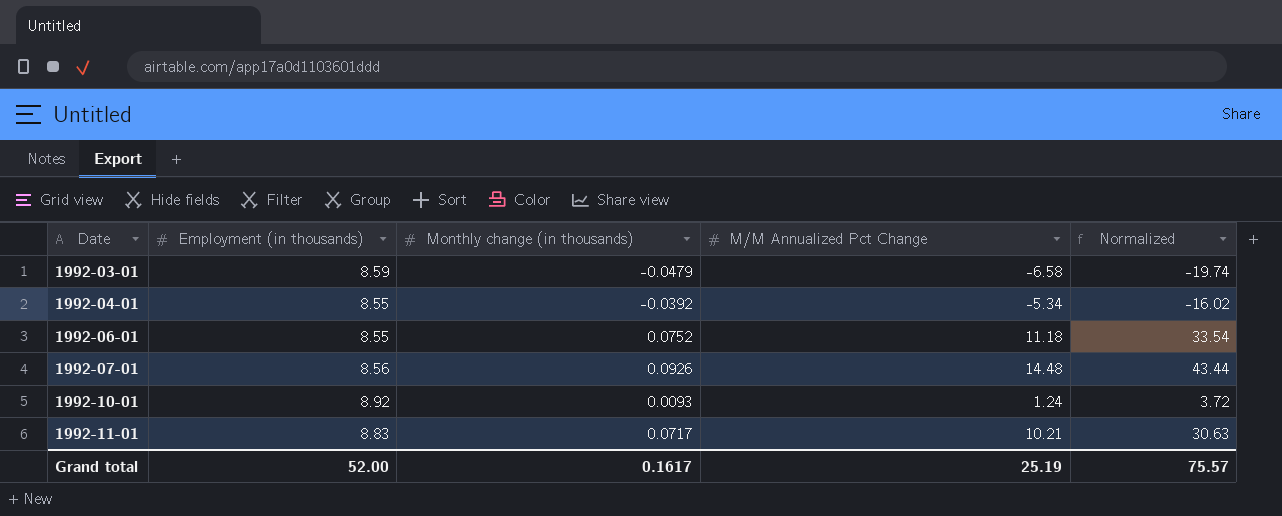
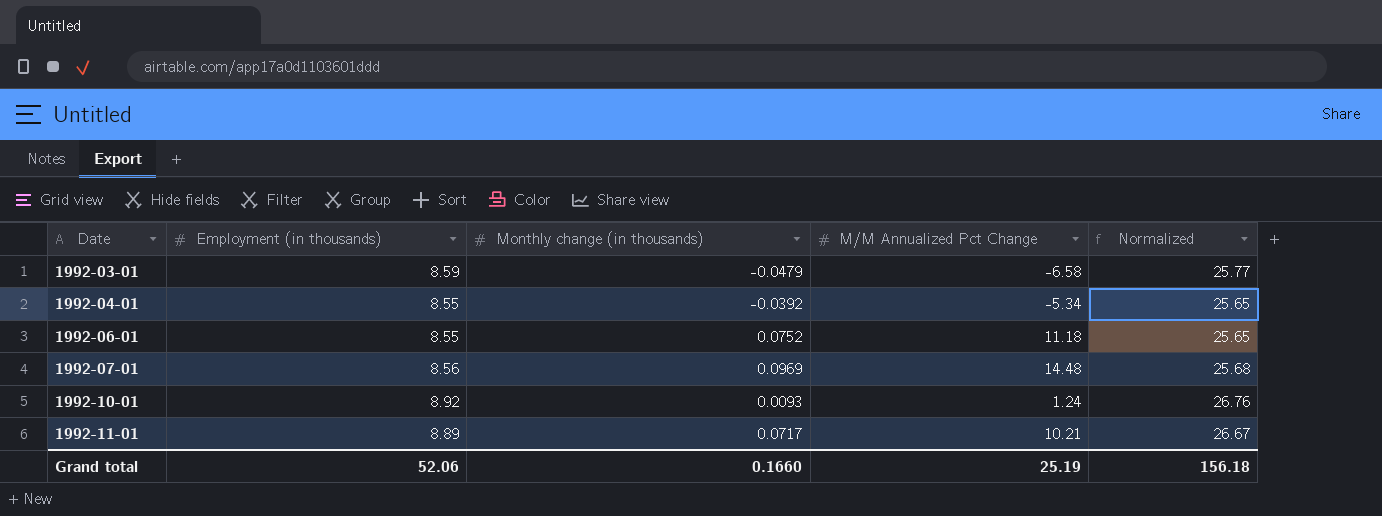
column Normalized | formula: [M/M Annualized Pct Change] * 3 -> [Employment (in thousands)] * 3
1992-07-01 | Monthly change (in thousands): 0.0926 -> 0.0969
1992-11-01 | Employment (in thousands): 8.83 -> 8.89
Grand total | Employment (in thousands): 52.00 -> 52.06
Grand total | Monthly change (in thousands): 0.1617 -> 0.1660
Grand total | Normalized: 75.57 -> 156.18

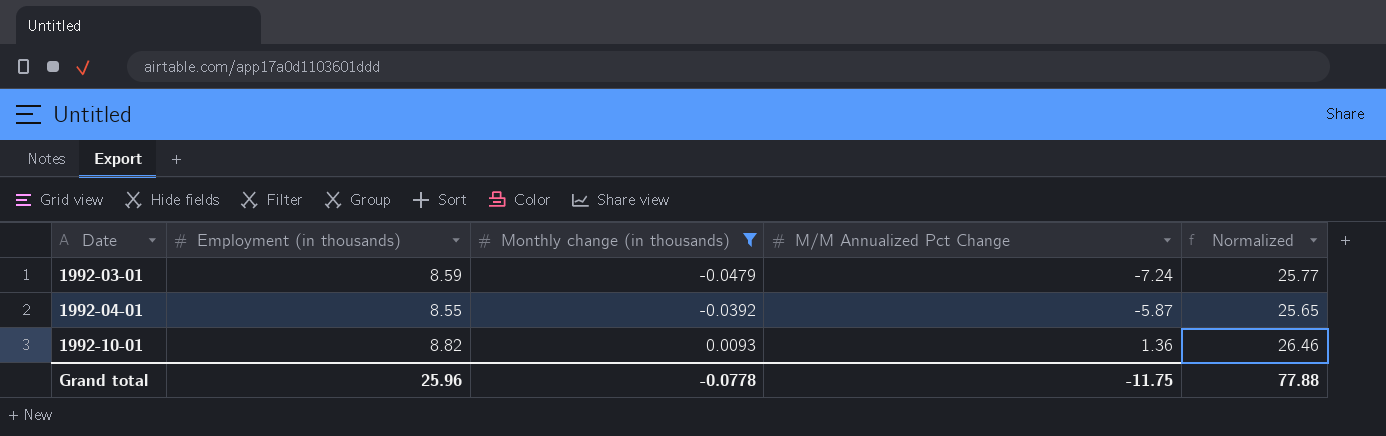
filter: none -> Monthly change (in thousands) <= 0.0093
1992-03-01 | M/M Annualized Pct Change: -6.58 -> -7.24
1992-04-01 | M/M Annualized Pct Change: -5.34 -> -5.87
1992-10-01 | Employment (in thousands): 8.92 -> 8.82
1992-10-01 | M/M Annualized Pct Change: 1.24 -> 1.36
1992-10-01 | Normalized: 26.76 -> 26.46
Grand total | Employment (in thousands): 52.06 -> 25.96
Grand total | Monthly change (in thousands): 0.1660 -> -0.0778
Grand total | M/M Annualized Pct Change: 25.19 -> -11.75
Grand total | Normalized: 156.18 -> 77.88

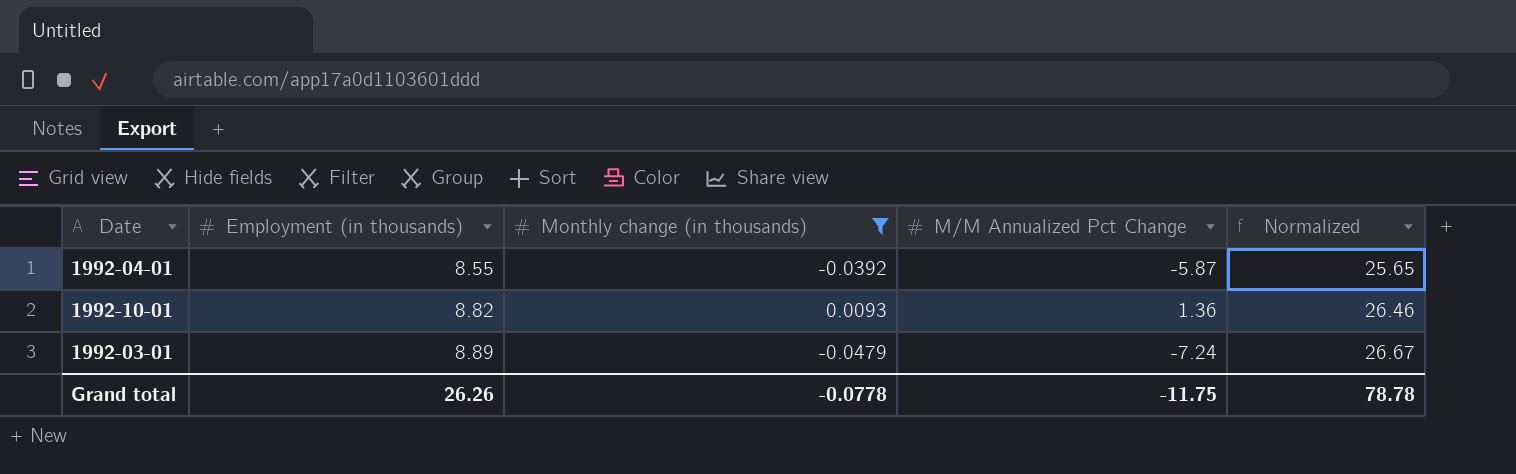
row order: Date ascending -> Employment (in thousands) ascending
1992-03-01 | Employment (in thousands): 8.59 -> 8.89
1992-03-01 | Normalized: 25.77 -> 26.67
Grand total | Employment (in thousands): 25.96 -> 26.26
Grand total | Normalized: 77.88 -> 78.78

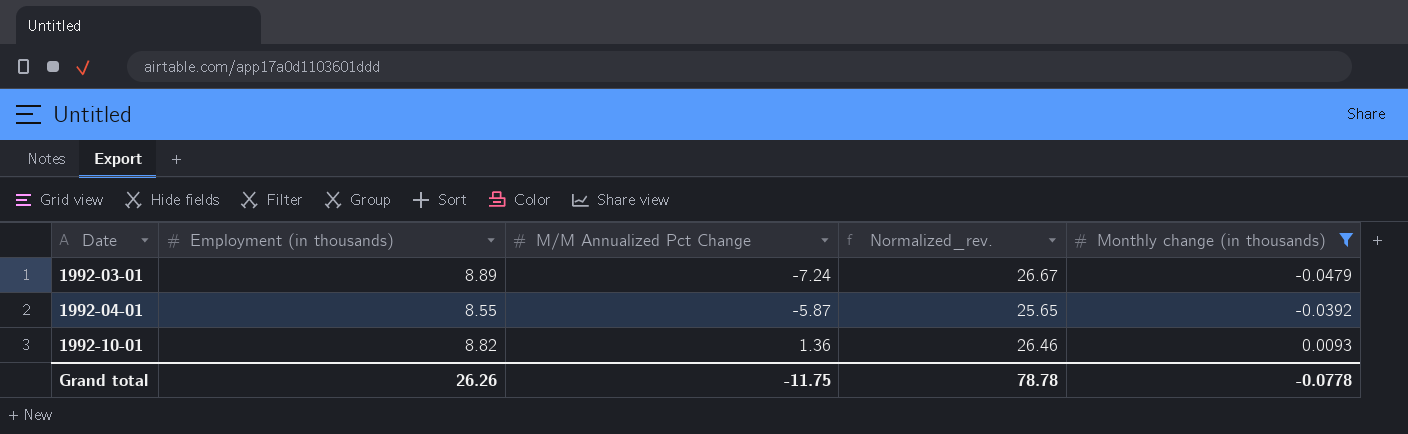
row order: Employment (in thousands) ascending -> Date ascending
column name: Normalized -> Normalized_rev.
column Monthly change (in thousands) | position: 3 -> 5

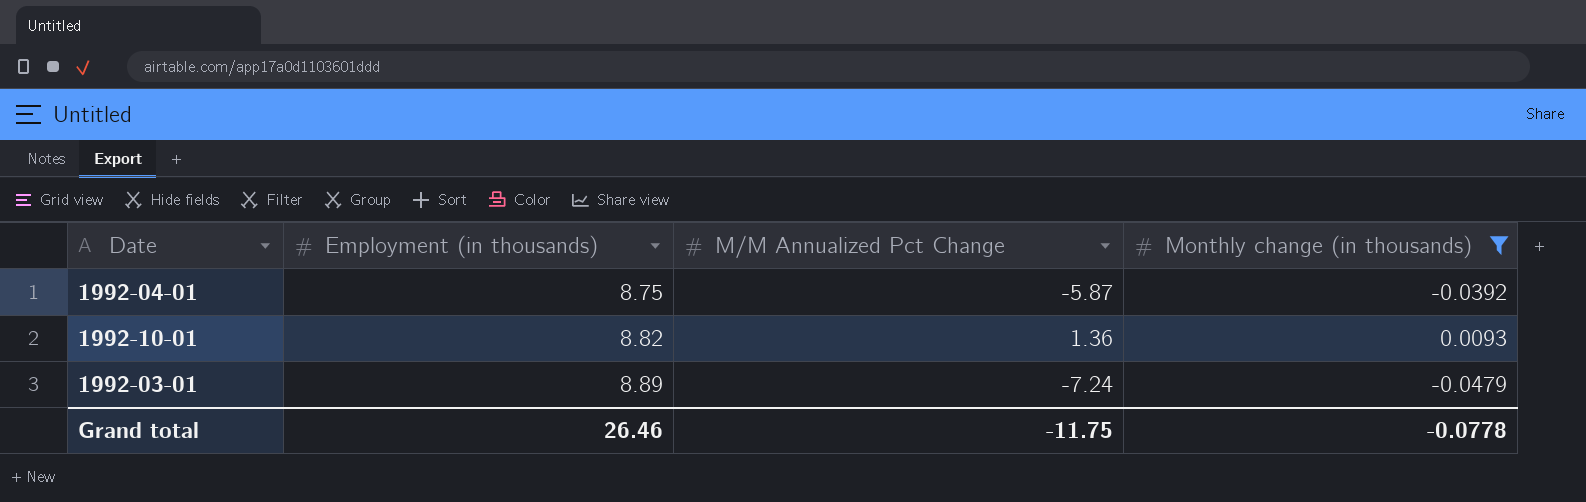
row order: Date ascending -> Employment (in thousands) ascending
column Normalized_rev. | formula: [Employment (in thousands)] * 3 -> none
1992-04-01 | Employment (in thousands): 8.55 -> 8.75
Grand total | Employment (in thousands): 26.26 -> 26.46

